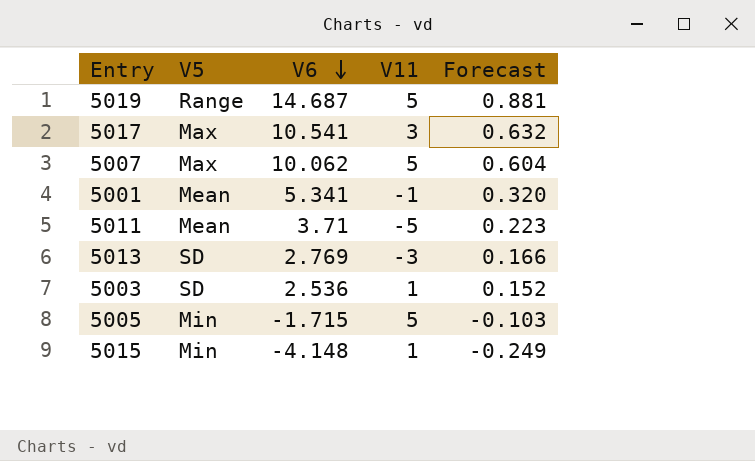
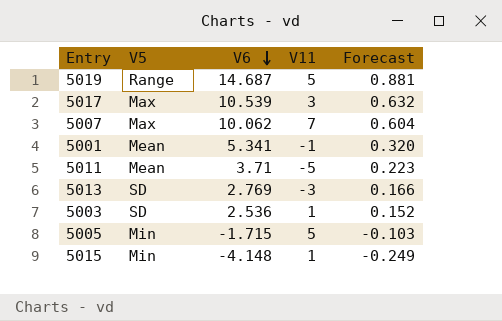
5017 | V6: 10.541 -> 10.539
5007 | V11: 5 -> 7

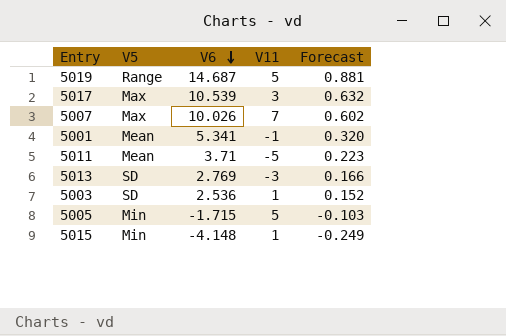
5007 | V6: 10.062 -> 10.026
5007 | Forecast: 0.604 -> 0.602

